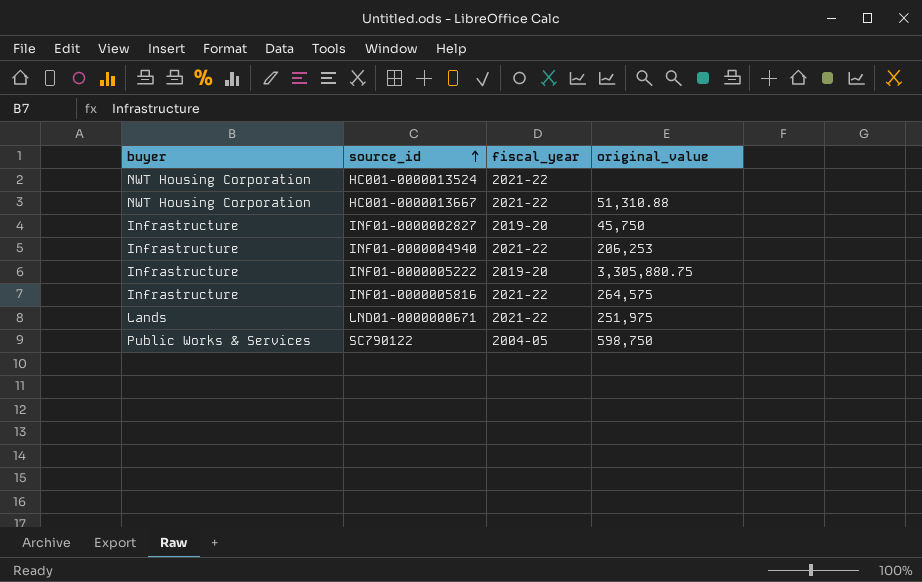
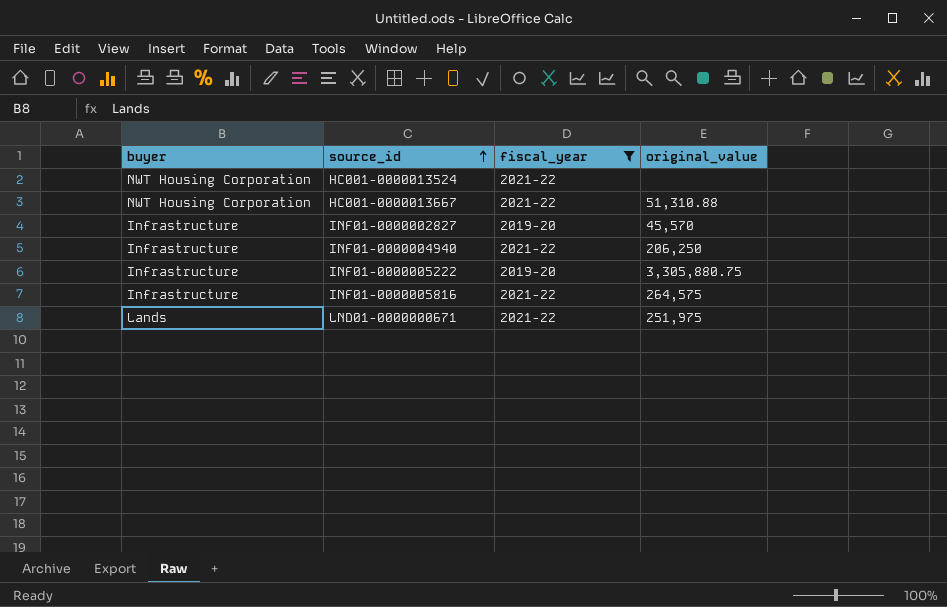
filter: none -> fiscal_year != 2004-05
INF01-0000002827 | original_value: 45,750 -> 45,570
INF01-0000004940 | original_value: 206,253 -> 206,250

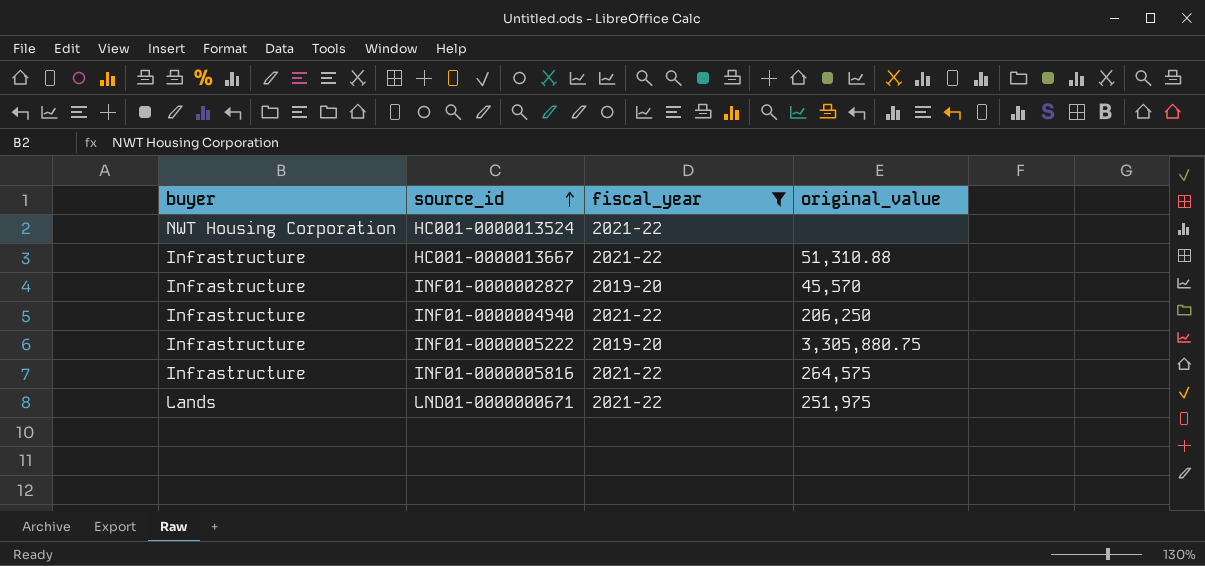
HC001-0000013667 | buyer: NWT Housing Corporation -> Infrastructure

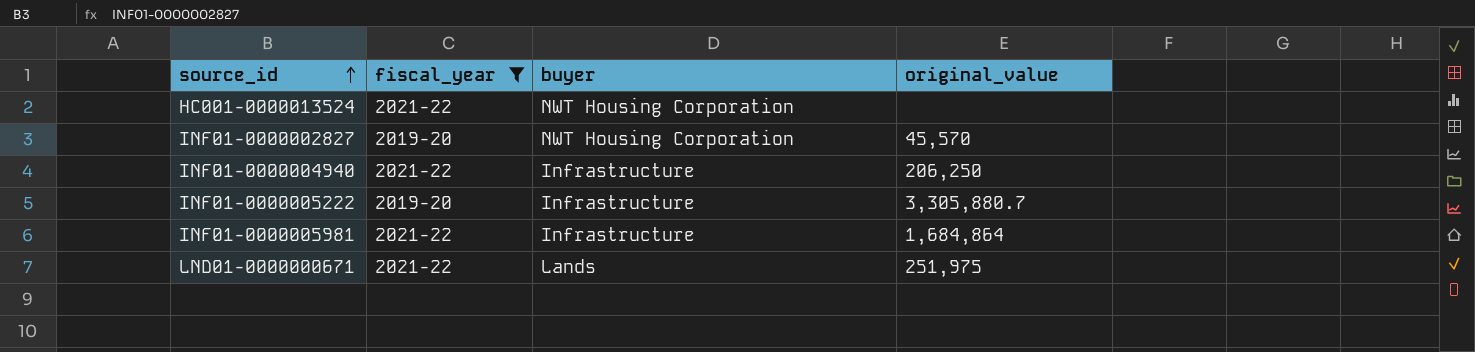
column buyer | position: 1 -> 3
row HC001-0000013667: Infrastructure | 2021-22 | 51,310.88 -> none
row INF01-0000005816: Infrastructure | 2021-22 | 264,575 -> none
INF01-0000002827 | buyer: Infrastructure -> NWT Housing Corporation
INF01-0000005222 | original_value: 3,305,880.75 -> 3,305,880.7
row INF01-0000005981: none -> 2021-22 | Infrastructure | 1,684,864

